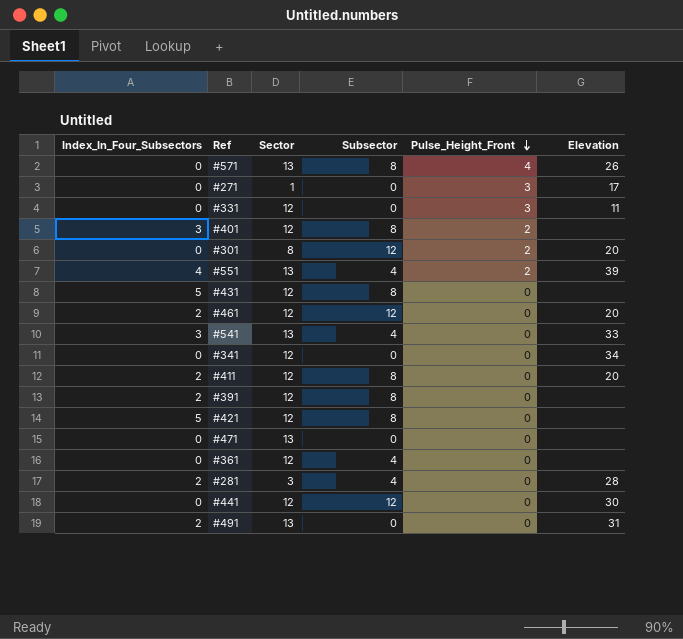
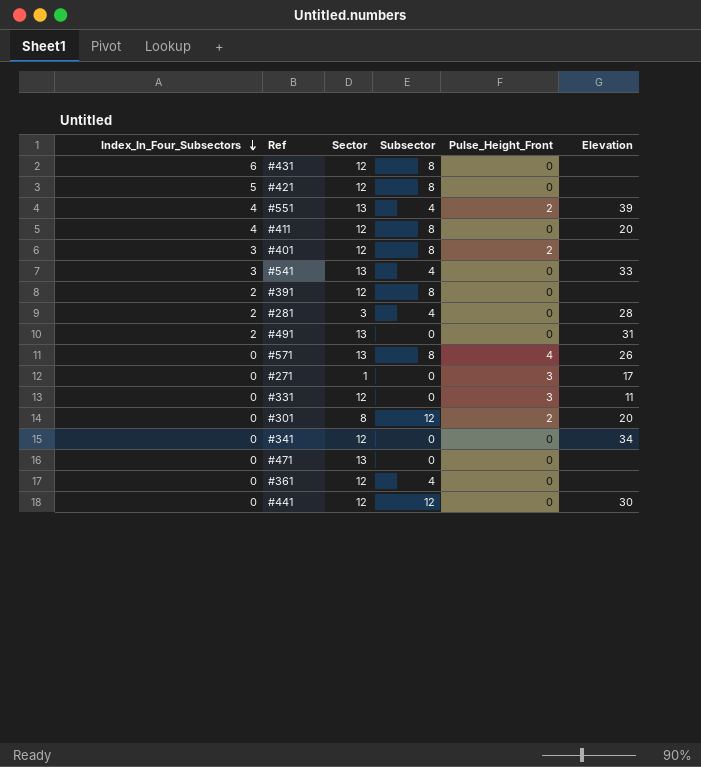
row order: Pulse_Height_Front descending -> Index_In_Four_Subsectors descending
row #461: 2 | 12 | 12 | 0 | 20 -> none
#431 | Index_In_Four_Subsectors: 5 -> 6
#411 | Index_In_Four_Subsectors: 2 -> 4

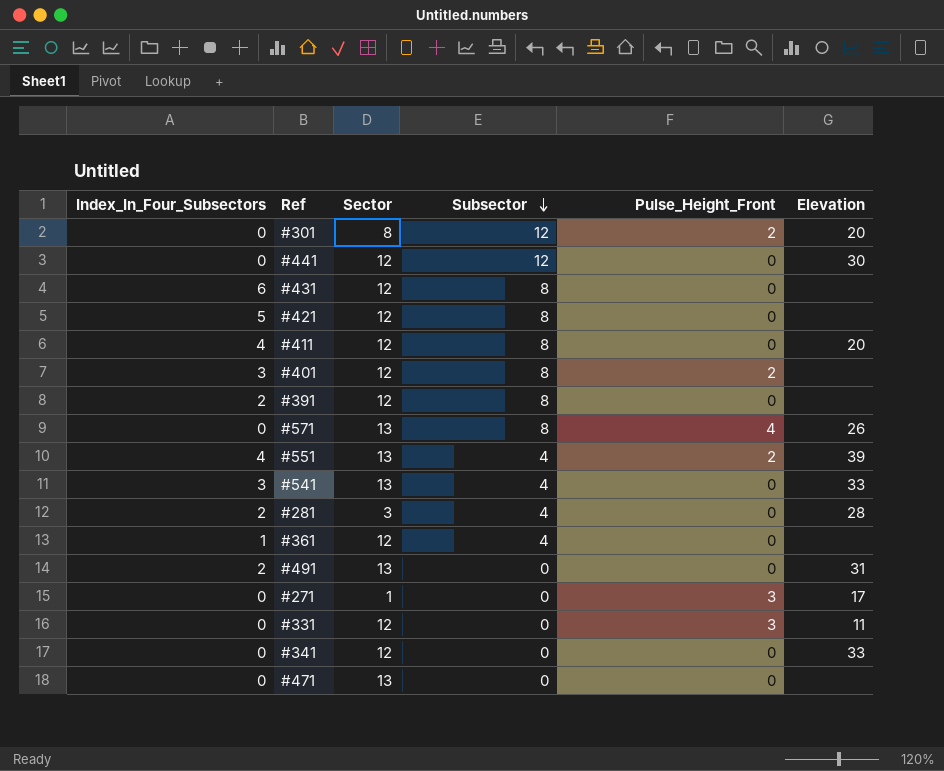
row order: Index_In_Four_Subsectors descending -> Subsector descending
#361 | Index_In_Four_Subsectors: 0 -> 1
#341 | Elevation: 34 -> 33

